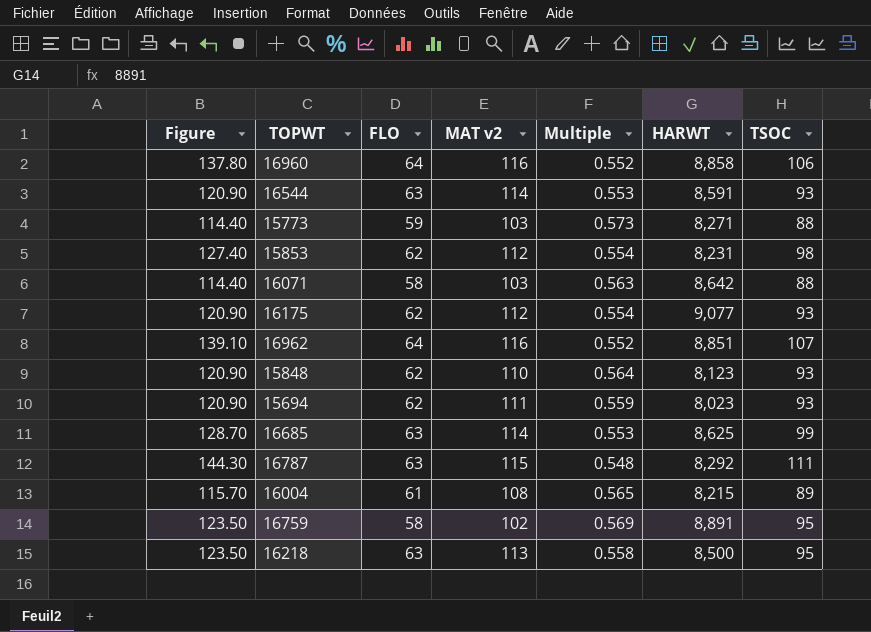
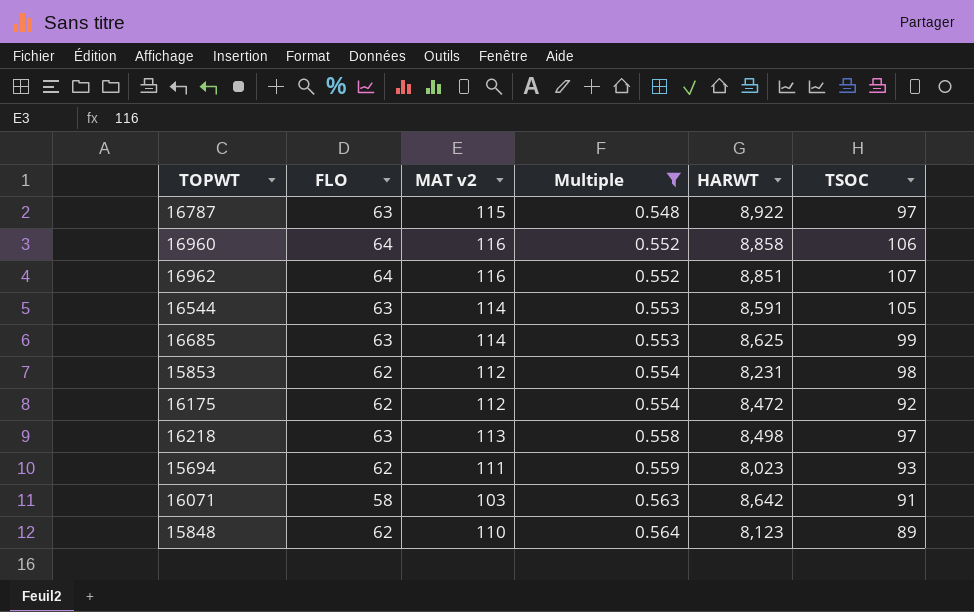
filter: none -> Multiple <= 0.564
row order: none -> Multiple ascending
column Figure | formula: [TSOC] * 1.3 -> none
16787 | HARWT: 8,292 -> 8,922
16787 | TSOC: 111 -> 97
16544 | TSOC: 93 -> 105
16175 | HARWT: 9,077 -> 8,472
16175 | TSOC: 93 -> 92
16218 | HARWT: 8,500 -> 8,498
16218 | TSOC: 95 -> 97
16071 | TSOC: 88 -> 91
15848 | TSOC: 93 -> 89

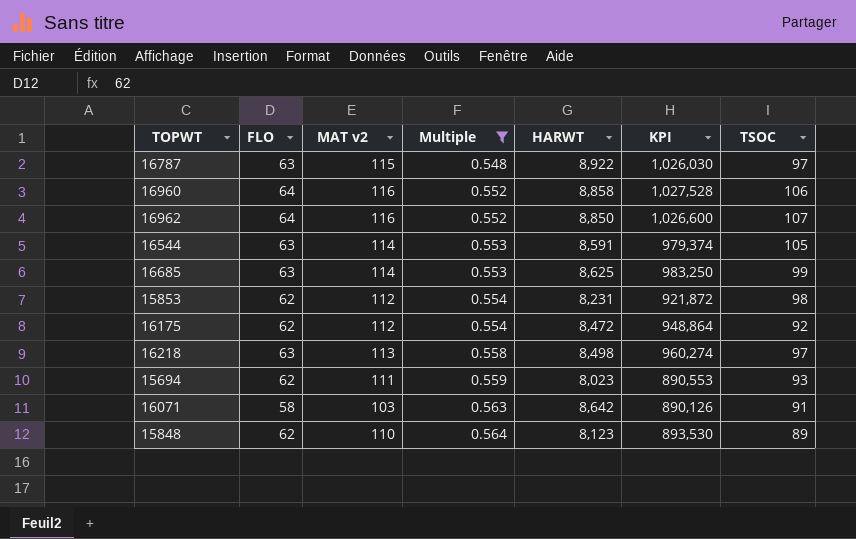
column KPI | formula: none -> [MAT v2] * [HARWT]
16962 | HARWT: 8,851 -> 8,850

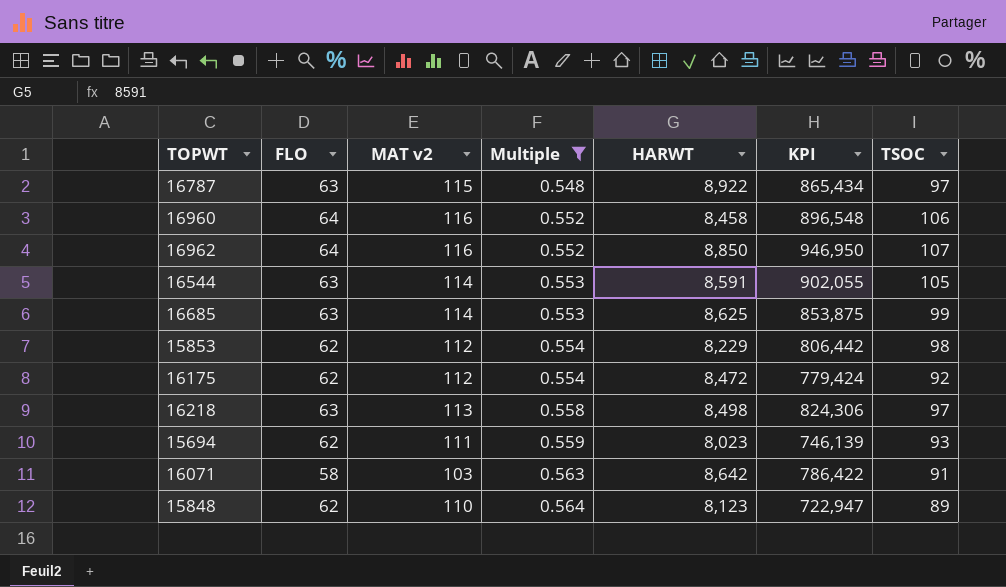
column KPI | formula: [MAT v2] * [HARWT] -> [HARWT] * [TSOC]
16960 | HARWT: 8,858 -> 8,458
15853 | HARWT: 8,231 -> 8,229

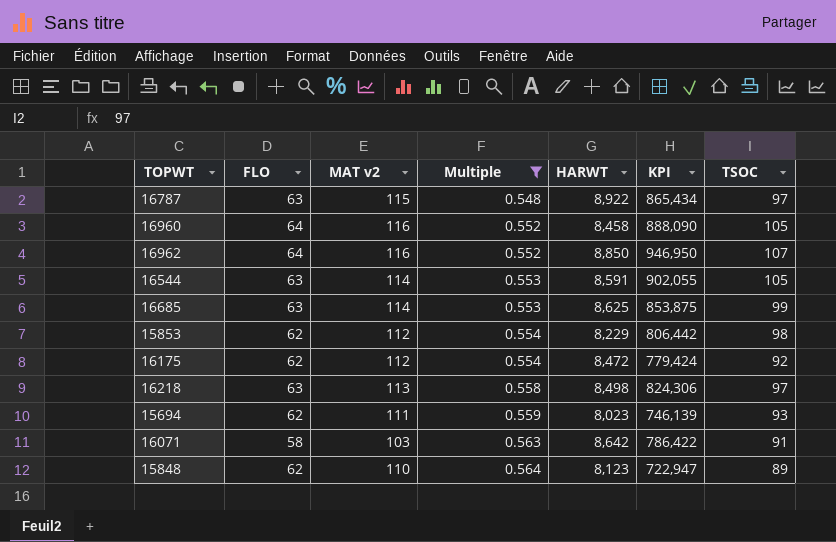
16960 | KPI: 896,548 -> 888,090
16960 | TSOC: 106 -> 105

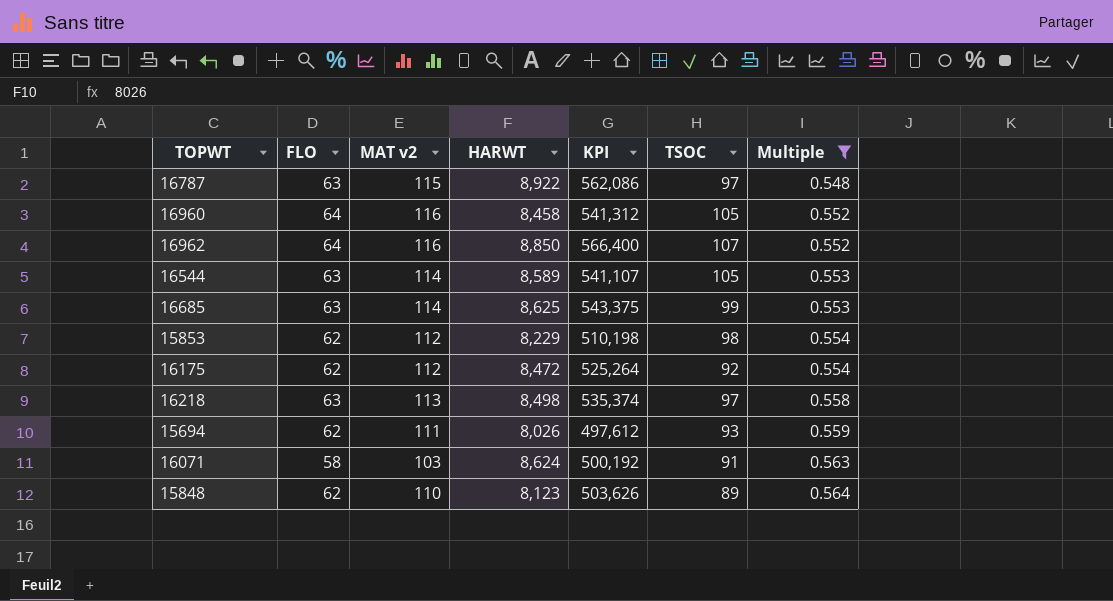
column KPI | formula: [HARWT] * [TSOC] -> [FLO] * [HARWT]
column Multiple | position: 4 -> 7
16544 | HARWT: 8,591 -> 8,589
15694 | HARWT: 8,023 -> 8,026
16071 | HARWT: 8,642 -> 8,624

